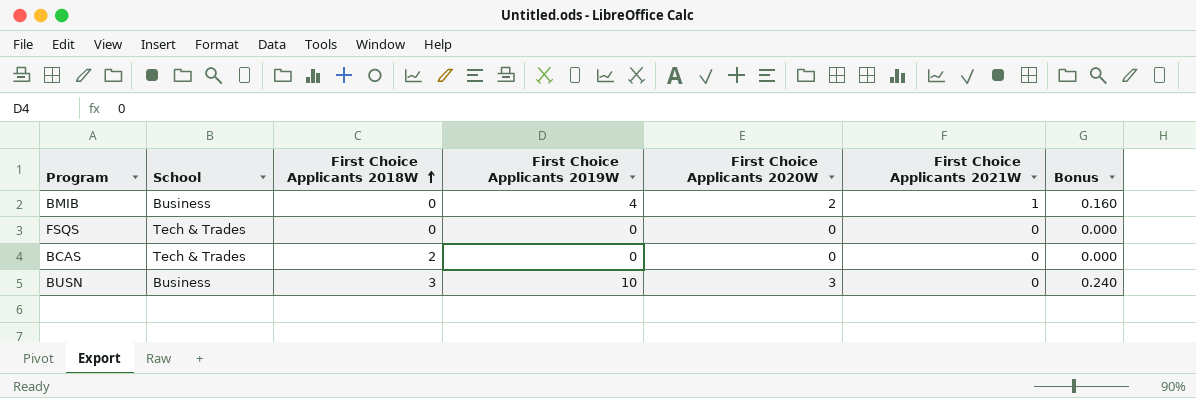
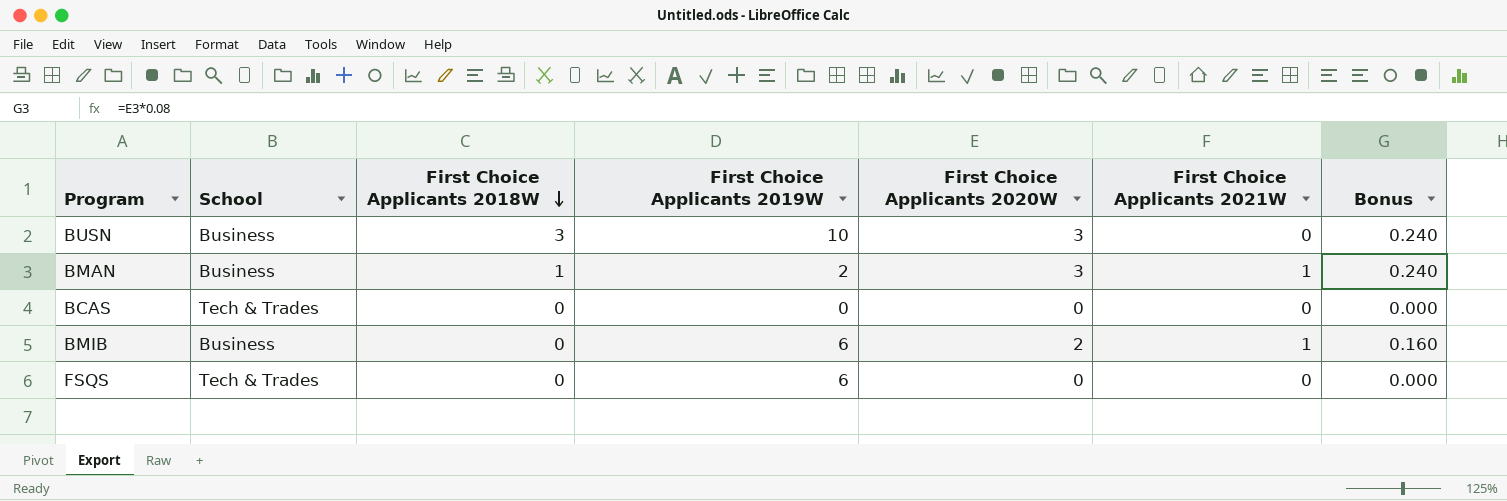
row order: First Choice Applicants 2018W ascending -> First Choice Applicants 2018W descending
row BMAN: none -> Business | 1 | 2 | 3 | 1 | 0.240
BCAS | First Choice Applicants 2018W: 2 -> 0
BMIB | First Choice Applicants 2019W: 4 -> 6
FSQS | First Choice Applicants 2019W: 0 -> 6

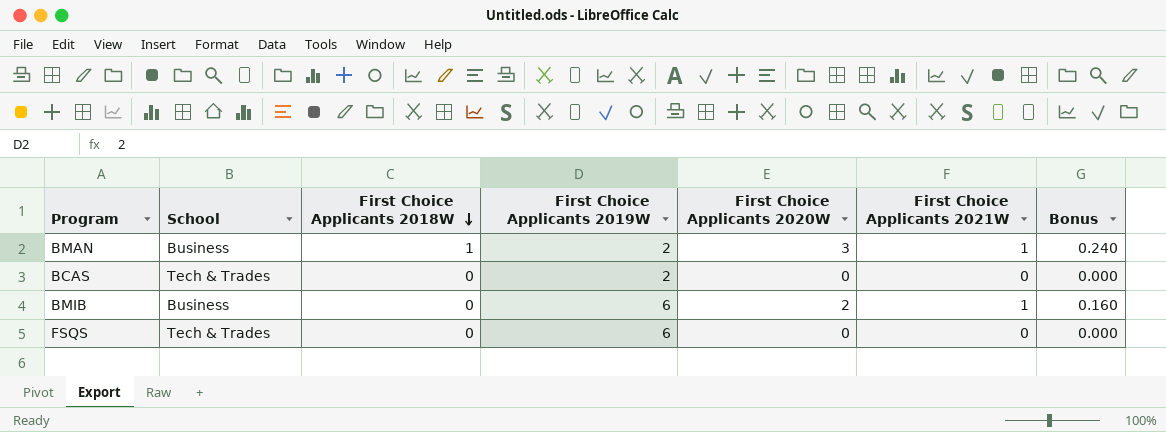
row BUSN: Business | 3 | 10 | 3 | 0 | 0.240 -> none
BCAS | First Choice Applicants 2019W: 0 -> 2

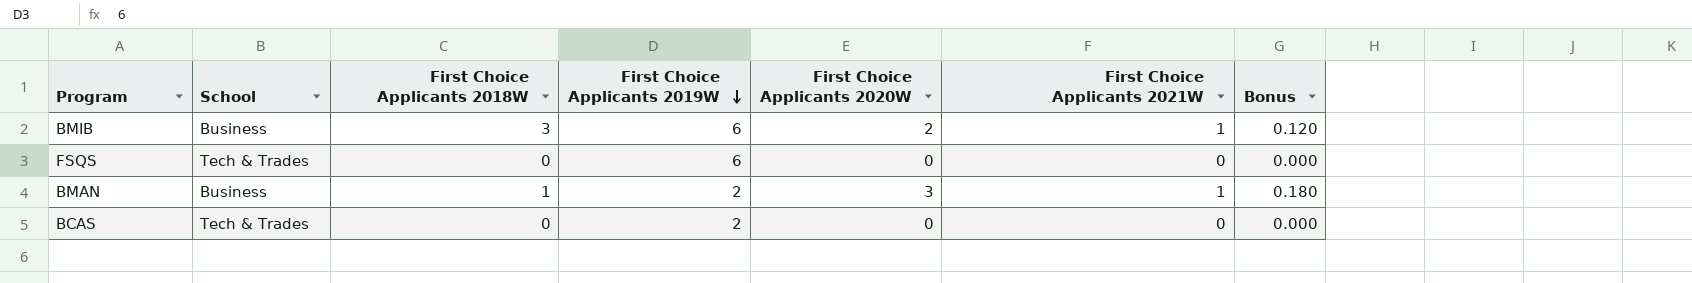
row order: First Choice Applicants 2018W descending -> First Choice Applicants 2019W descending
column Bonus | formula: [First Choice Applicants 2020W] * 0.08 -> [First Choice Applicants 2020W] * 0.06
BMIB | First Choice Applicants 2018W: 0 -> 3

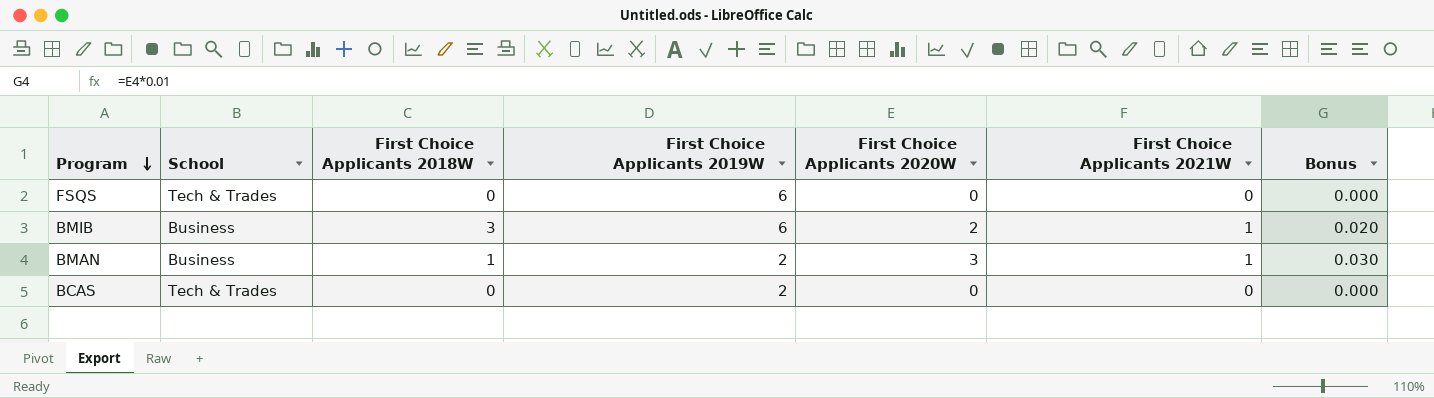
row order: First Choice Applicants 2019W descending -> Program descending
column Bonus | formula: [First Choice Applicants 2020W] * 0.06 -> [First Choice Applicants 2020W] * 0.01

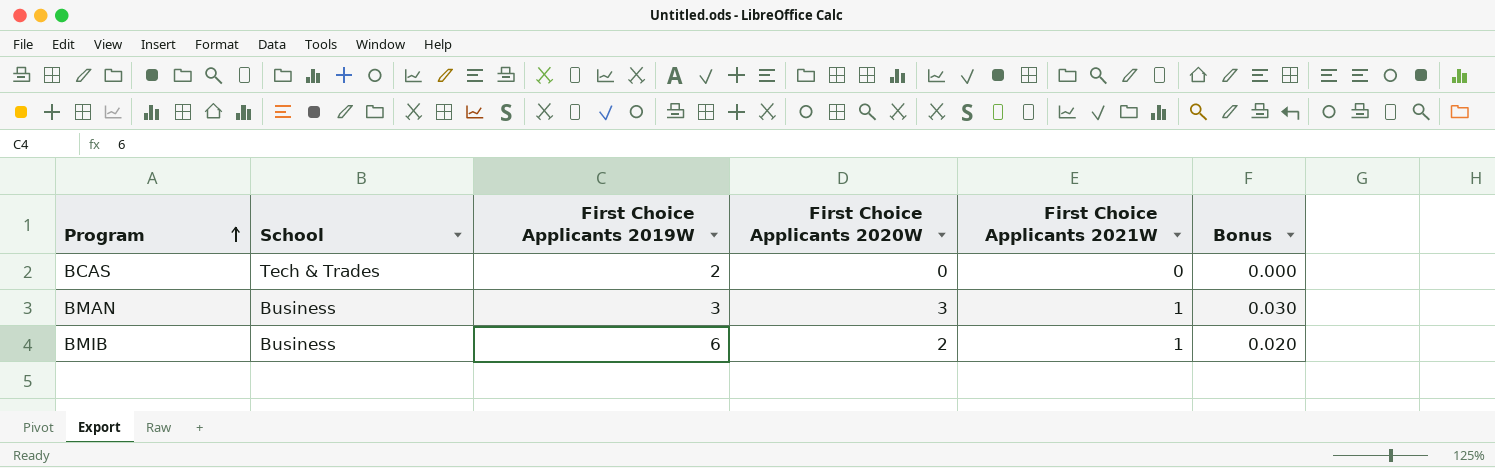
row order: Program descending -> Program ascending
column First Choice Applicants 2018W | position: 3 -> none
row FSQS: Tech & Trades | 0 | 6 | 0 | 0 | 0.000 -> none
BMAN | First Choice Applicants 2019W: 2 -> 3

